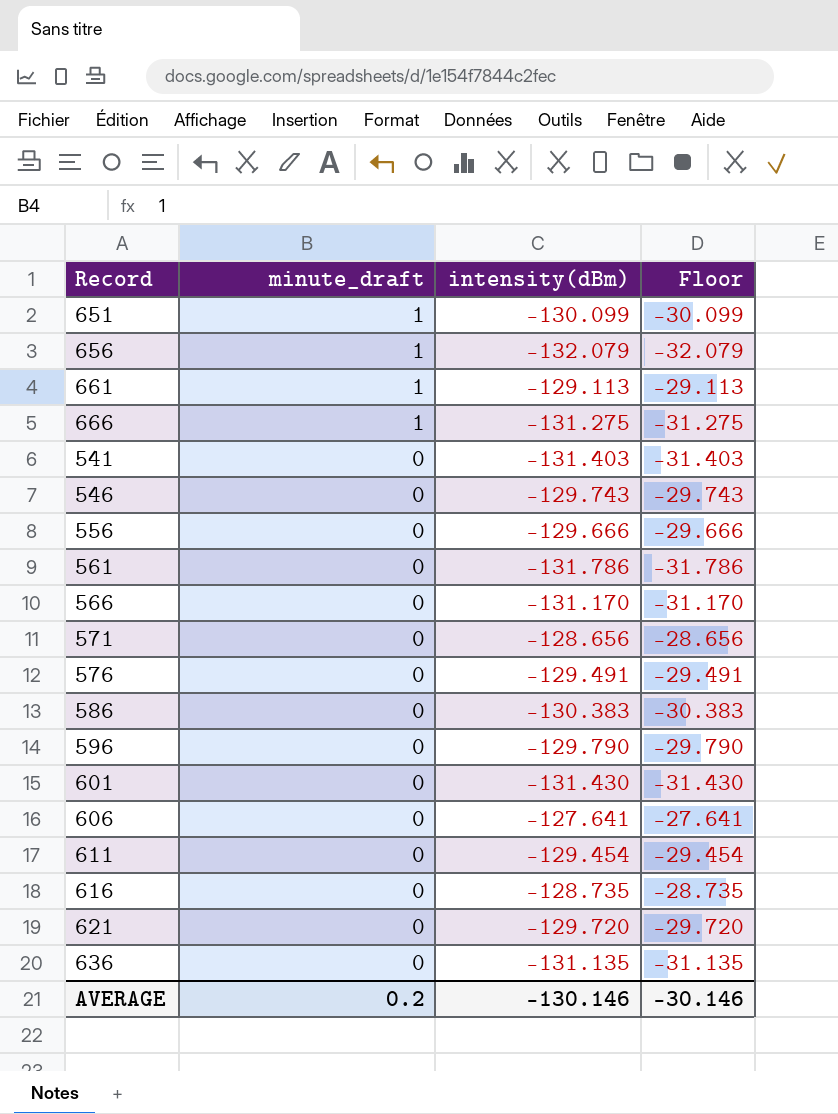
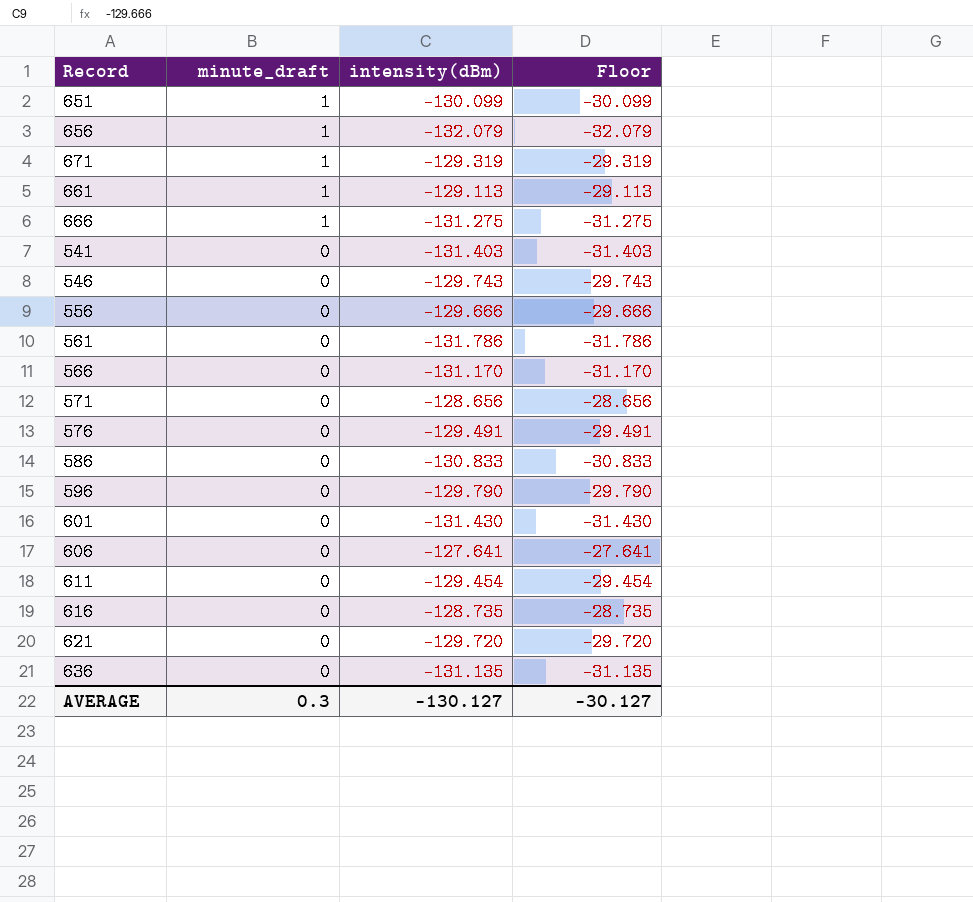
row 671: none -> 1 | -129.319 | -29.319
586 | intensity(dBm): -130.383 -> -130.833
586 | Floor: -30.383 -> -30.833
AVERAGE | minute_draft: 0.2 -> 0.3
AVERAGE | intensity(dBm): -130.146 -> -130.127
AVERAGE | Floor: -30.146 -> -30.127

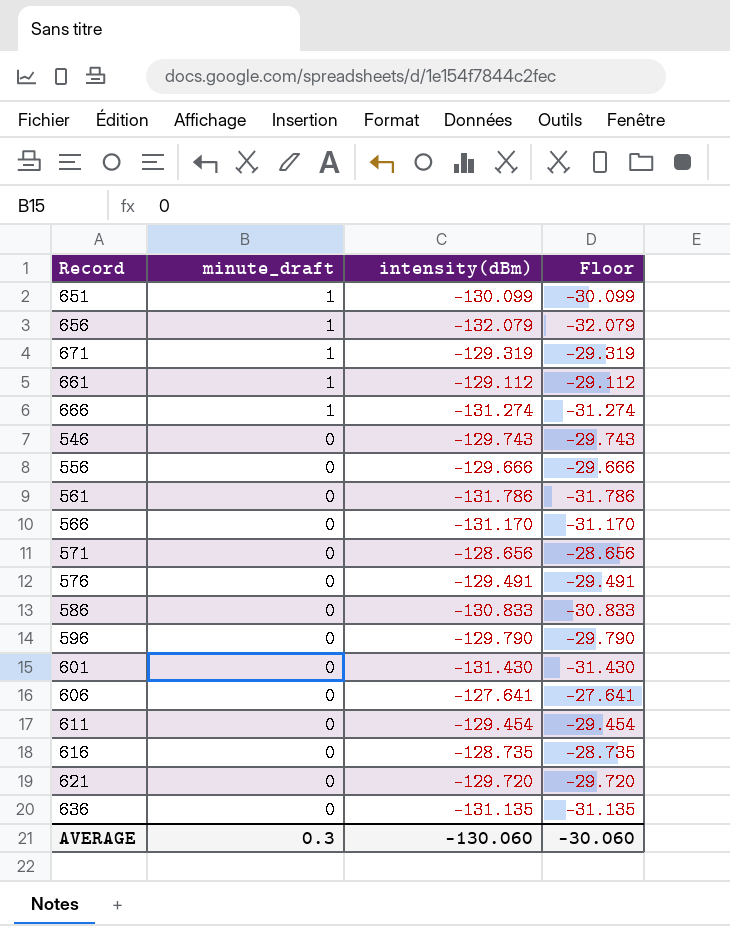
row 541: 0 | -131.403 | -31.403 -> none
661 | intensity(dBm): -129.113 -> -129.112
661 | Floor: -29.113 -> -29.112
666 | intensity(dBm): -131.275 -> -131.274
666 | Floor: -31.275 -> -31.274
AVERAGE | intensity(dBm): -130.127 -> -130.060
AVERAGE | Floor: -30.127 -> -30.060

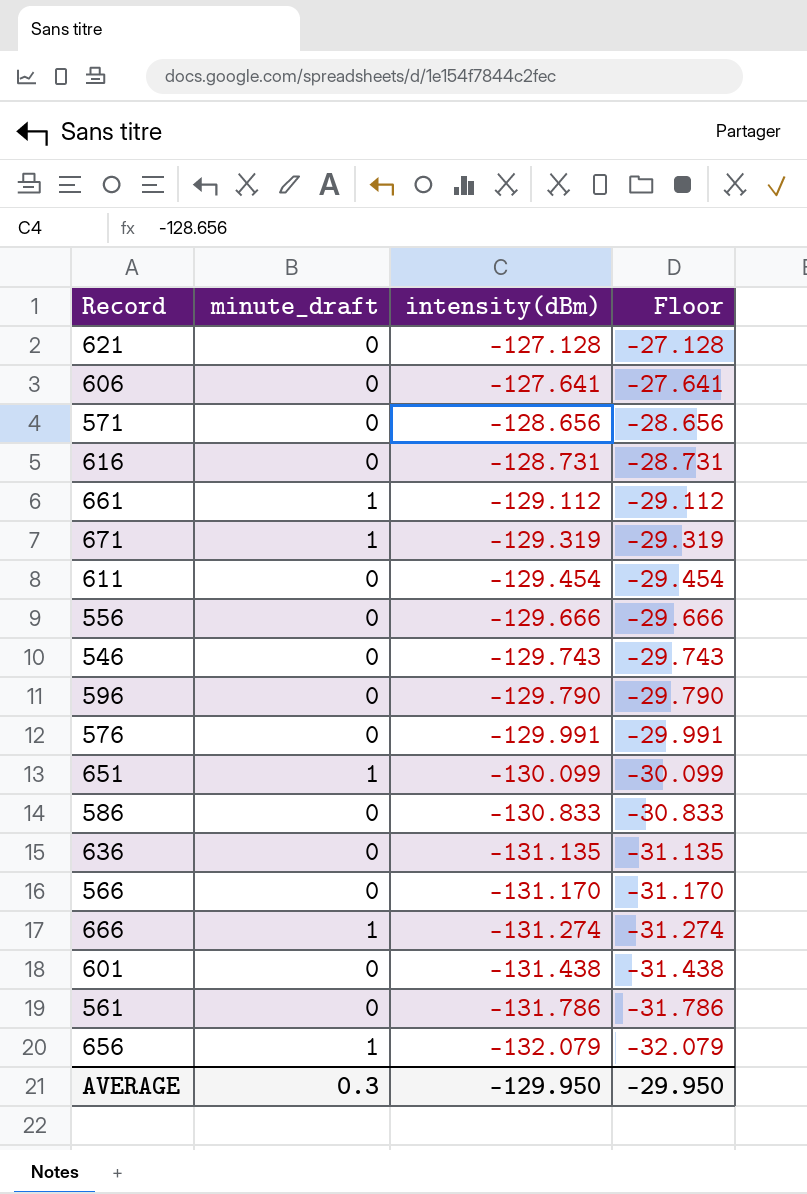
row order: minute_draft descending -> intensity(dBm) descending
621 | intensity(dBm): -129.720 -> -127.128
621 | Floor: -29.720 -> -27.128
616 | intensity(dBm): -128.735 -> -128.731
616 | Floor: -28.735 -> -28.731
576 | intensity(dBm): -129.491 -> -129.991
576 | Floor: -29.491 -> -29.991
601 | intensity(dBm): -131.430 -> -131.438
601 | Floor: -31.430 -> -31.438
AVERAGE | intensity(dBm): -130.060 -> -129.950
AVERAGE | Floor: -30.060 -> -29.950

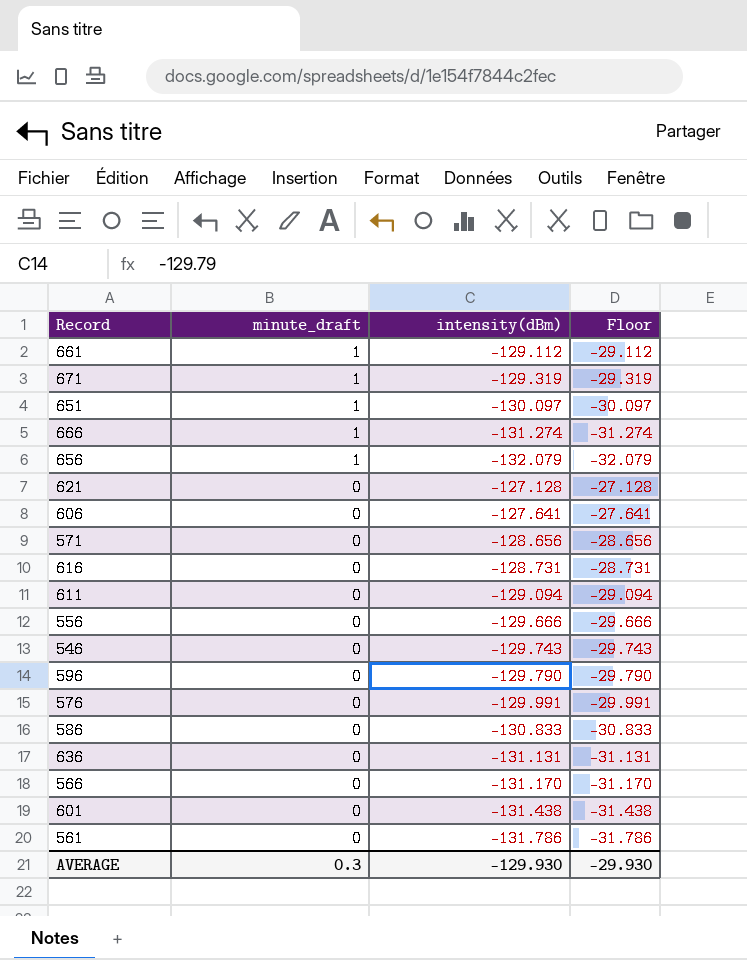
row order: intensity(dBm) descending -> minute_draft descending
651 | intensity(dBm): -130.099 -> -130.097
651 | Floor: -30.099 -> -30.097
611 | intensity(dBm): -129.454 -> -129.094
611 | Floor: -29.454 -> -29.094
636 | intensity(dBm): -131.135 -> -131.131
636 | Floor: -31.135 -> -31.131
AVERAGE | intensity(dBm): -129.950 -> -129.930
AVERAGE | Floor: -29.950 -> -29.930

